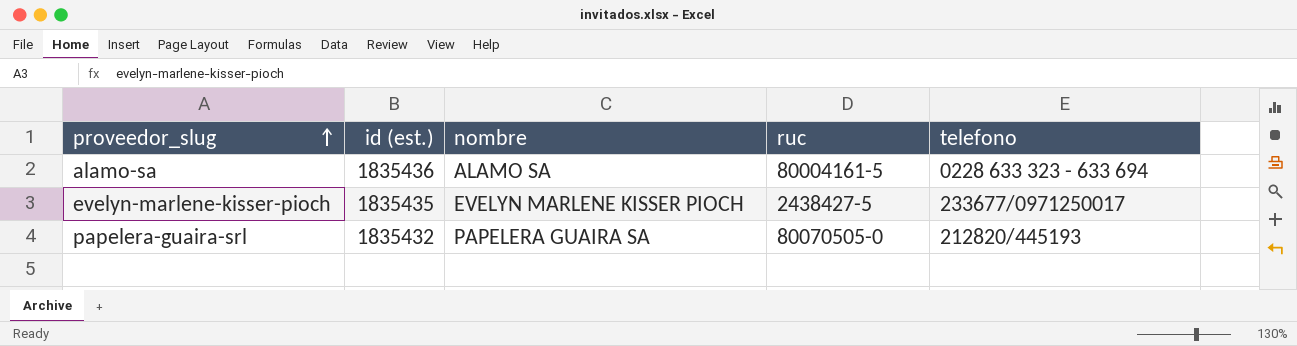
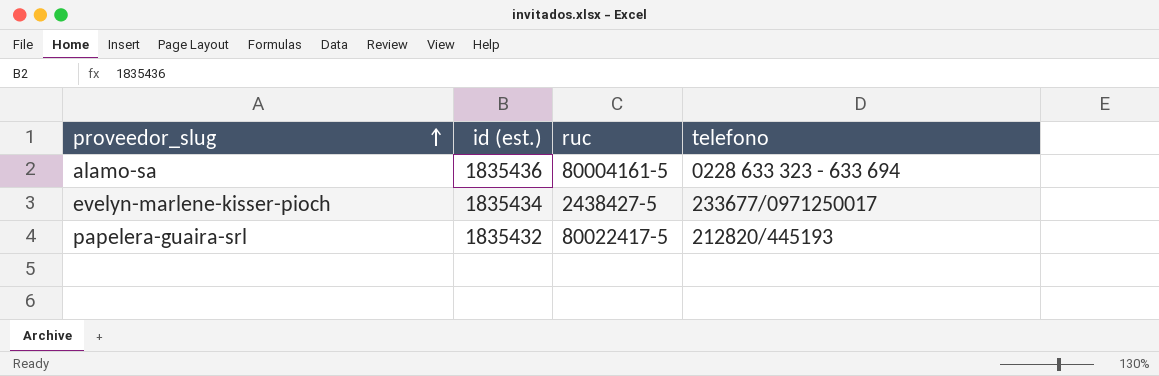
column nombre | position: 3 -> none
evelyn-marlene-kisser-pioch | id (est.): 1835435 -> 1835434
papelera-guaira-srl | ruc: 80070505-0 -> 80022417-5

